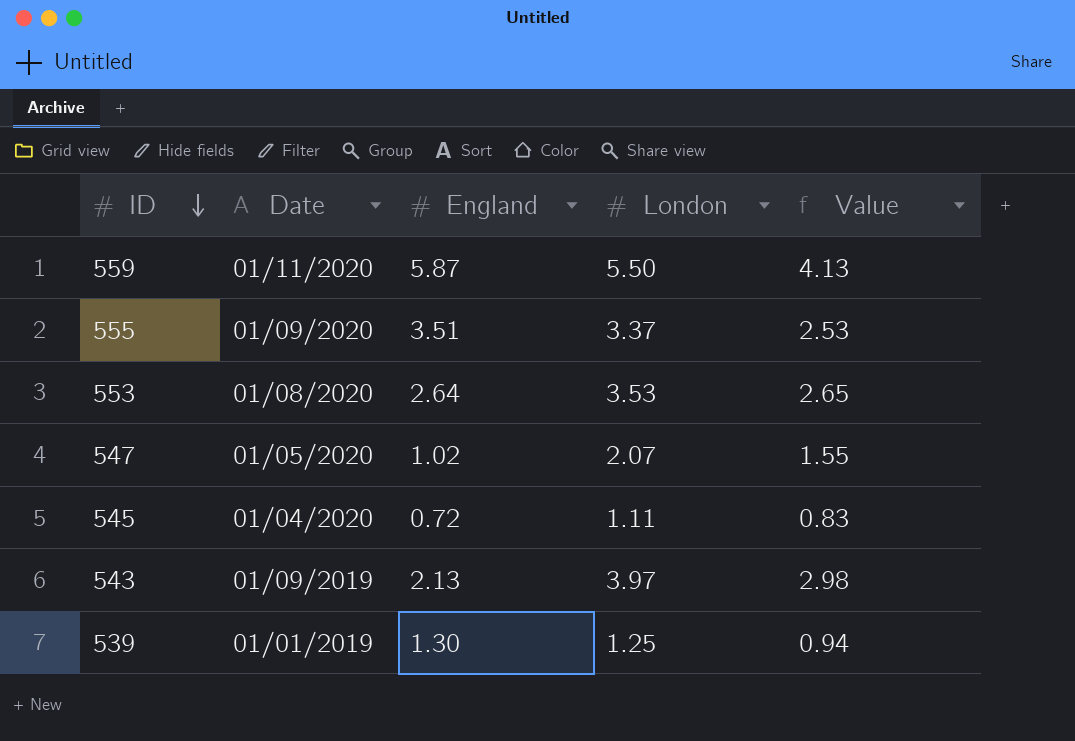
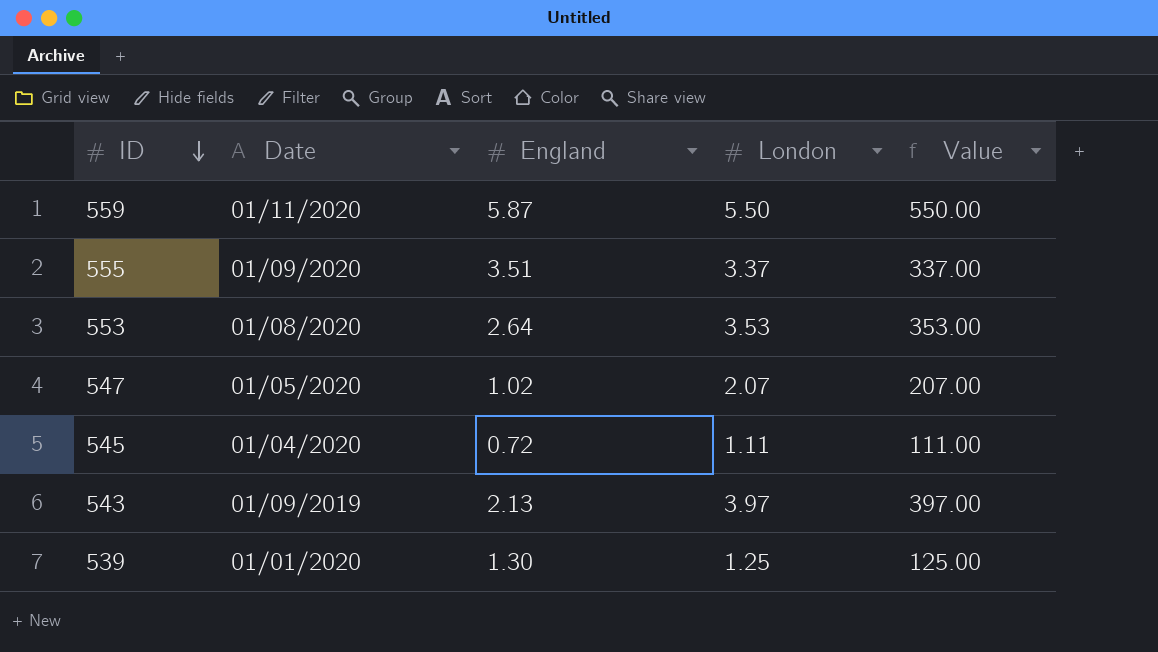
column Value | formula: [London] * 0.75 -> [London] * 100
539 | Date: 01/01/2019 -> 01/01/2020

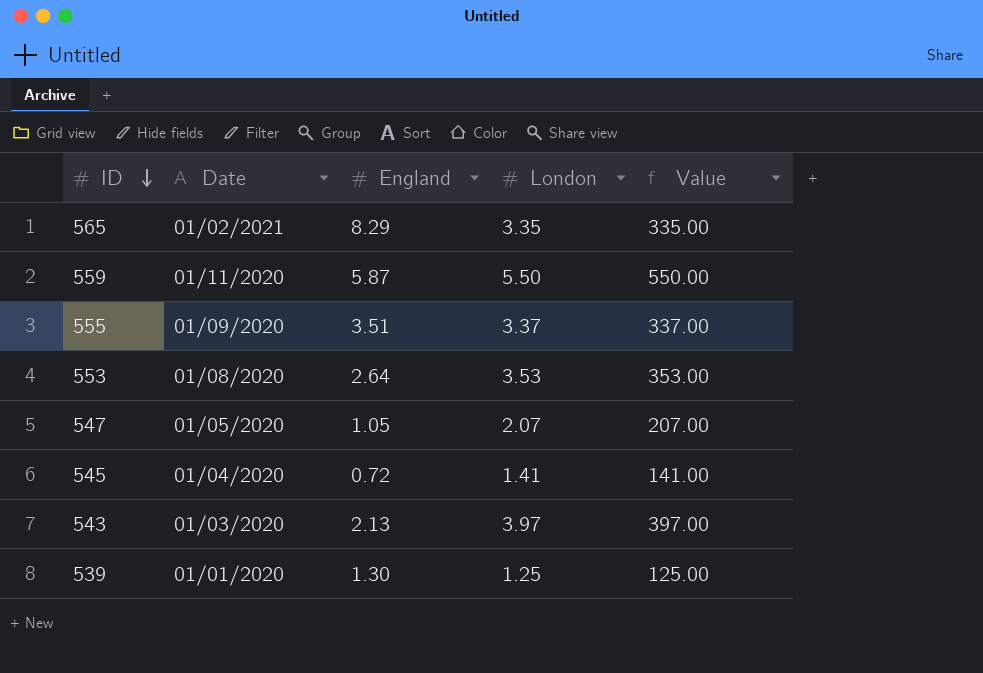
row 565: none -> 01/02/2021 | 8.29 | 3.35 | 335.00
547 | England: 1.02 -> 1.05
545 | London: 1.11 -> 1.41
545 | Value: 111.00 -> 141.00
543 | Date: 01/09/2019 -> 01/03/2020

